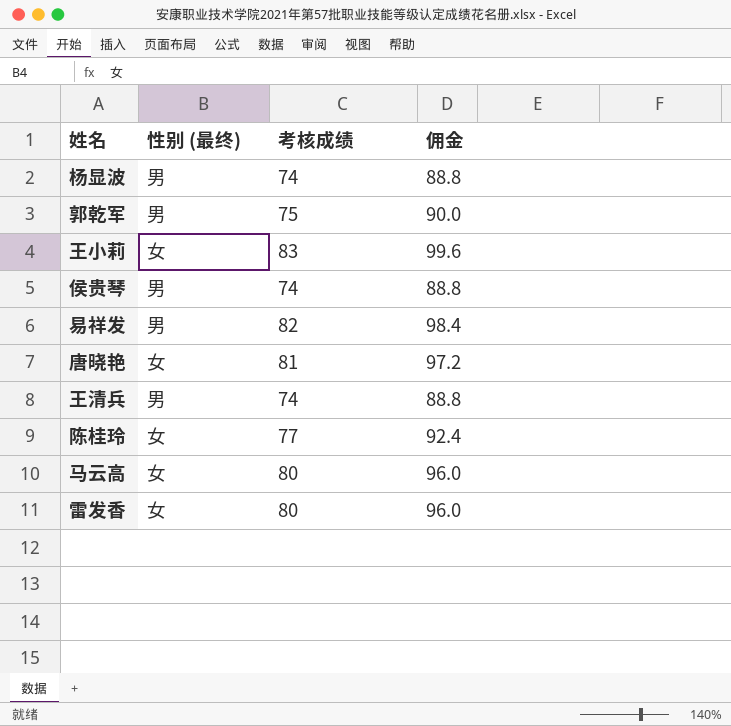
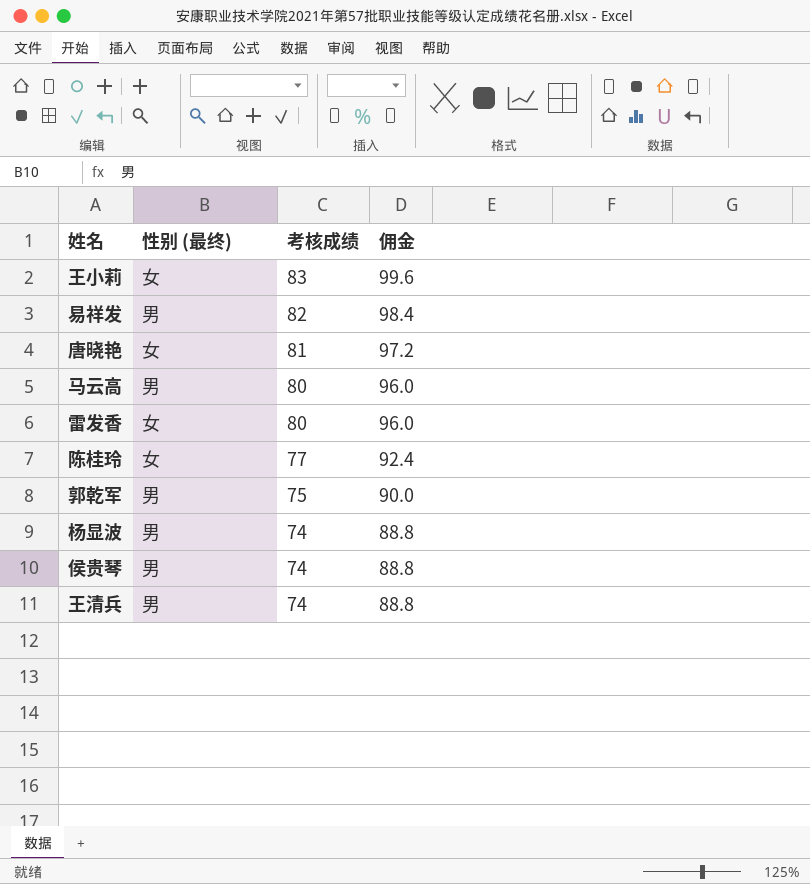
row order: none -> 考核成绩 descending
马云高 | 性别 (最终): 女 -> 男

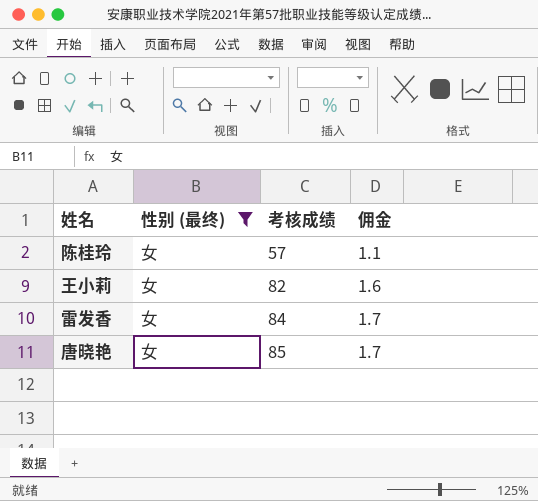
filter: none -> 性别 (最终) = 女
row order: 考核成绩 descending -> 考核成绩 ascending
column 佣金 | formula: [考核成绩] * 1.2 -> [考核成绩] * 0.02
陈桂玲 | 考核成绩: 77 -> 57
王小莉 | 考核成绩: 83 -> 82
雷发香 | 考核成绩: 80 -> 84
唐晓艳 | 考核成绩: 81 -> 85

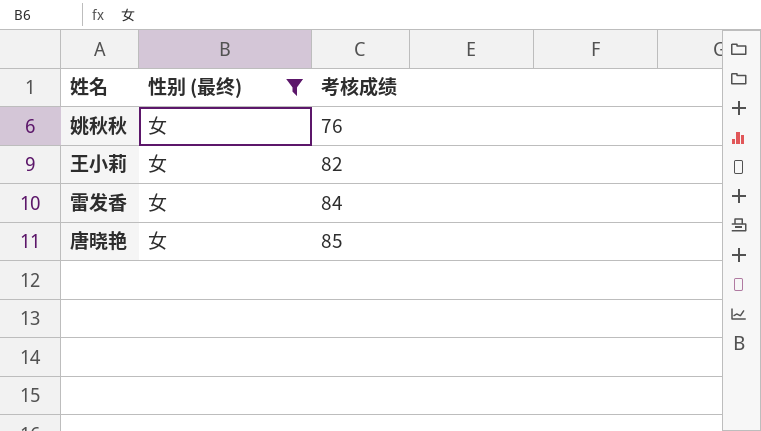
column 佣金 | formula: [考核成绩] * 0.02 -> none
row 陈桂玲: 女 | 57 | 1.1 -> none
row 姚秋秋: none -> 女 | 76

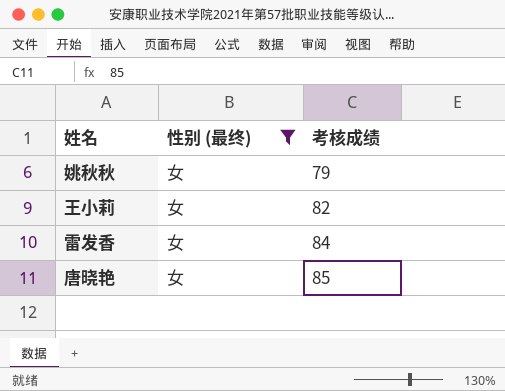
姚秋秋 | 考核成绩: 76 -> 79

